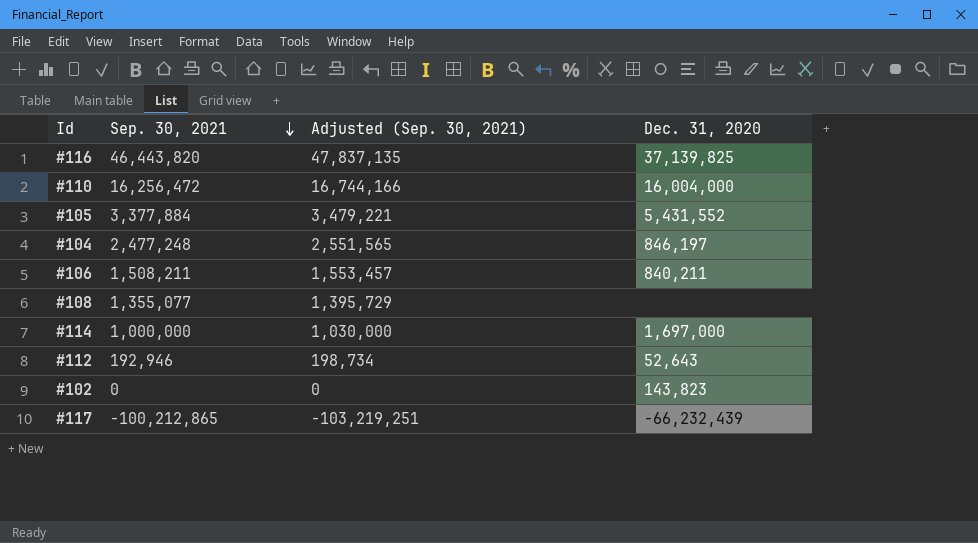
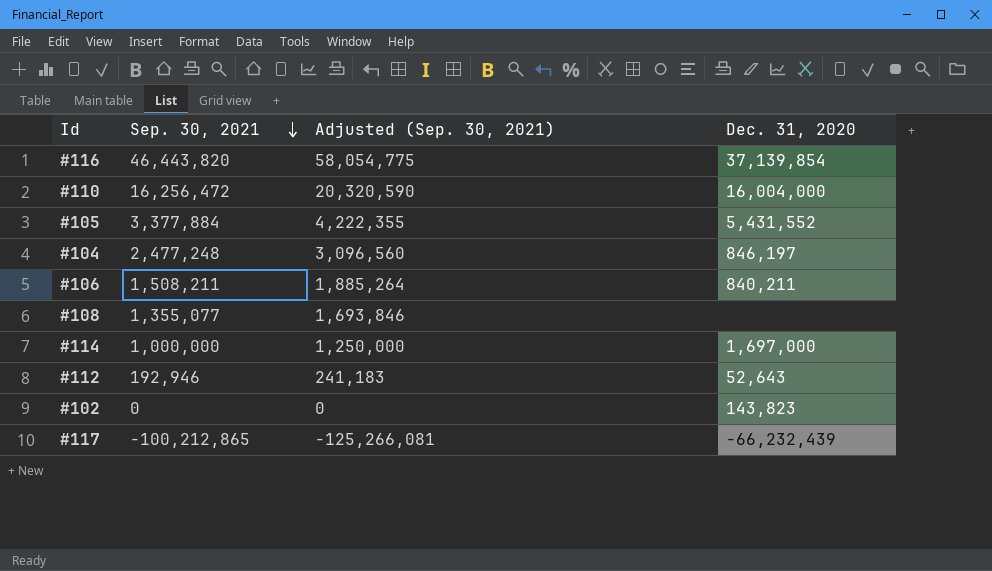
column Adjusted (Sep. 30, 2021) | formula: [Sep. 30, 2021] * 1.03 -> [Sep. 30, 2021] * 1.25
#116 | Dec. 31, 2020: 37,139,825 -> 37,139,854

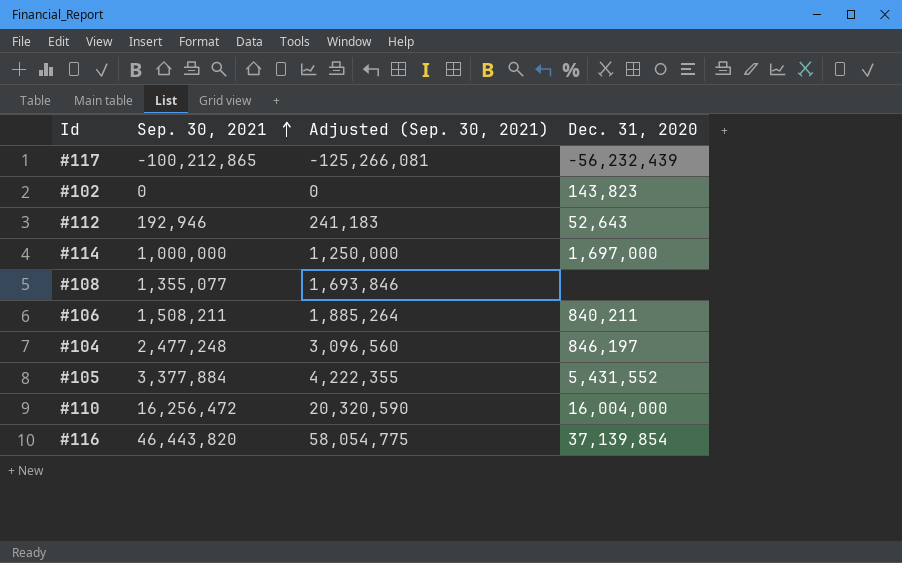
row order: Sep. 30, 2021 descending -> Sep. 30, 2021 ascending
#117 | Dec. 31, 2020: -66,232,439 -> -56,232,439

